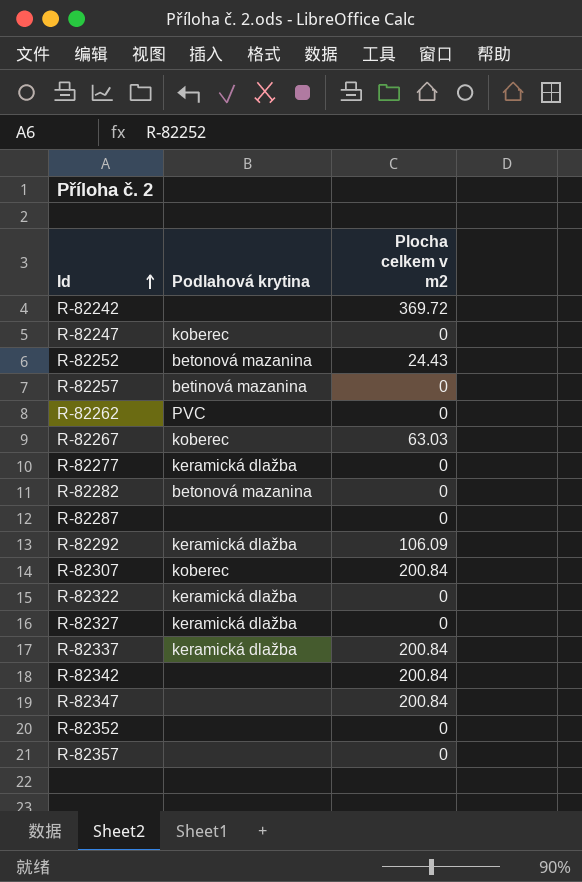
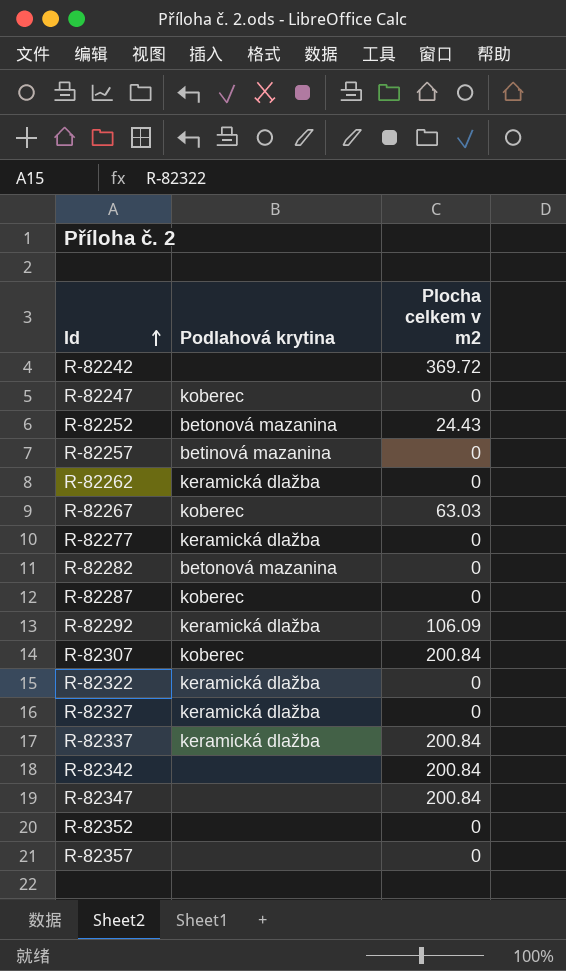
R-82262 | Podlahová krytina: PVC -> keramická dlažba
R-82287 | Podlahová krytina: none -> koberec

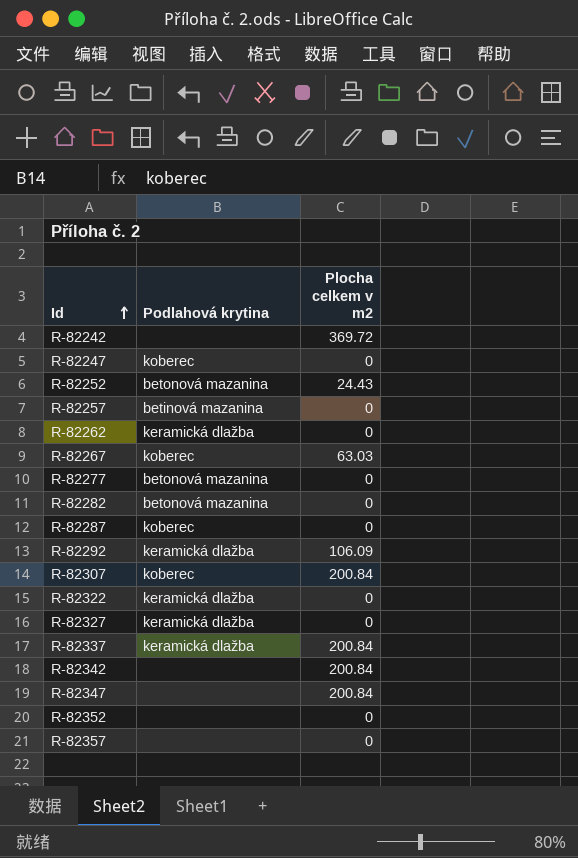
R-82277 | Podlahová krytina: keramická dlažba -> betonová mazanina

